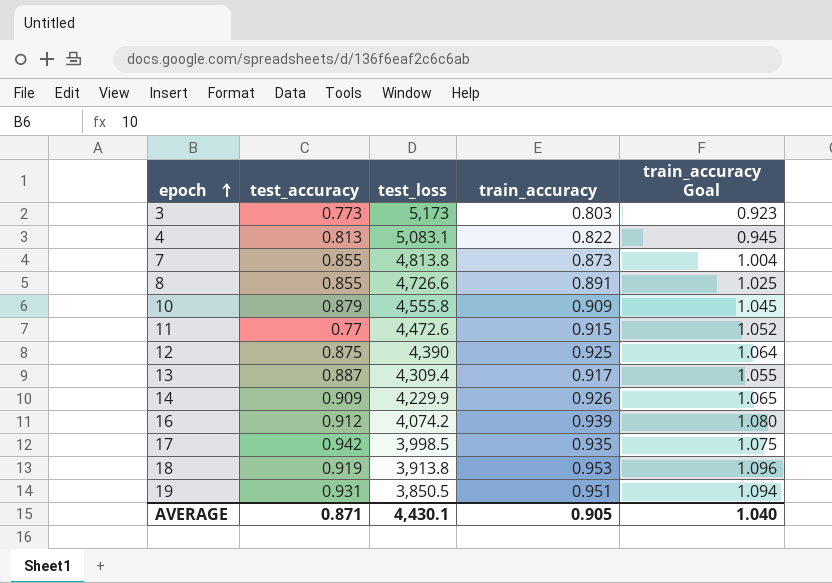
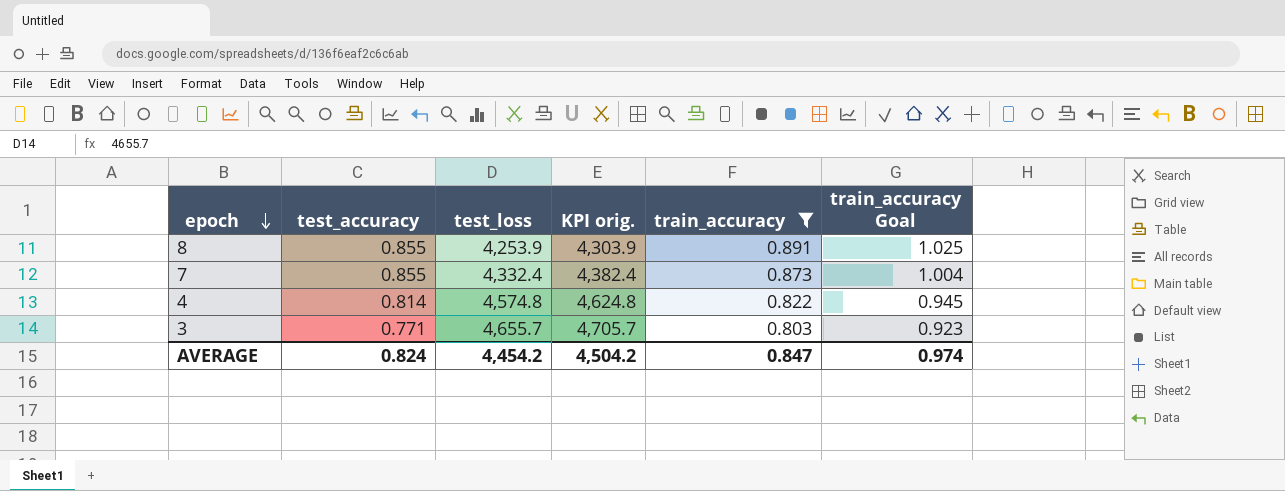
filter: none -> train_accuracy <= 0.891
row order: epoch ascending -> epoch descending
column KPI orig. | formula: none -> [test_loss] + 50
8 | test_loss: 4,726.6 -> 4,253.9
7 | test_loss: 4,813.8 -> 4,332.4
4 | test_accuracy: 0.813 -> 0.814
4 | test_loss: 5,083.1 -> 4,574.8
3 | test_accuracy: 0.773 -> 0.771
3 | test_loss: 5,173 -> 4,655.7
AVERAGE | test_accuracy: 0.871 -> 0.824
AVERAGE | test_loss: 4,430.1 -> 4,454.2
AVERAGE | train_accuracy: 0.905 -> 0.847
AVERAGE | train_accuracy Goal: 1.040 -> 0.974

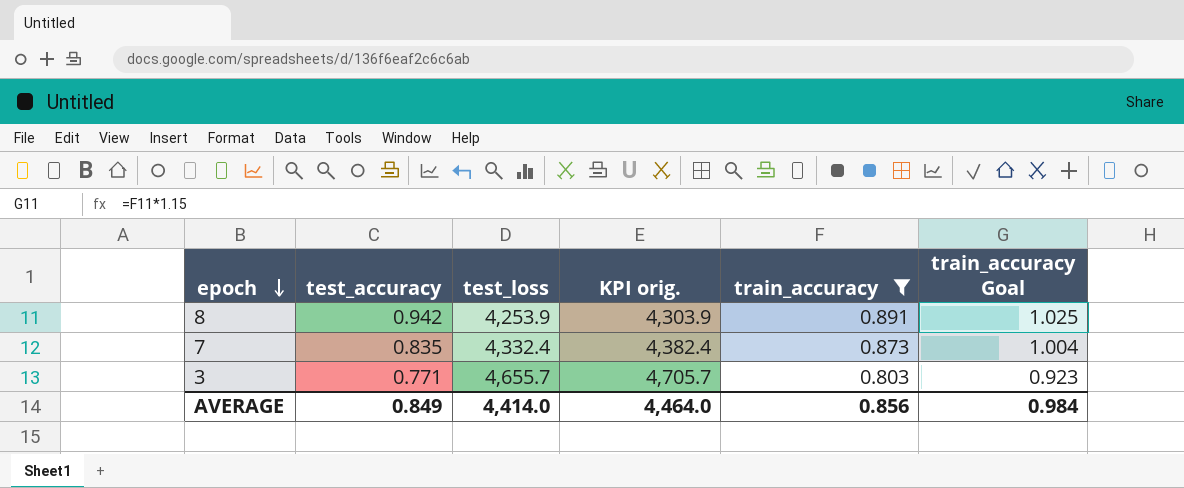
row 4: 0.814 | 4,574.8 | 4,624.8 | 0.822 | 0.945 -> none
8 | test_accuracy: 0.855 -> 0.942
7 | test_accuracy: 0.855 -> 0.835
AVERAGE | test_accuracy: 0.824 -> 0.849
AVERAGE | test_loss: 4,454.2 -> 4,414.0
AVERAGE | KPI orig.: 4,504.2 -> 4,464.0
AVERAGE | train_accuracy: 0.847 -> 0.856
AVERAGE | train_accuracy Goal: 0.974 -> 0.984

